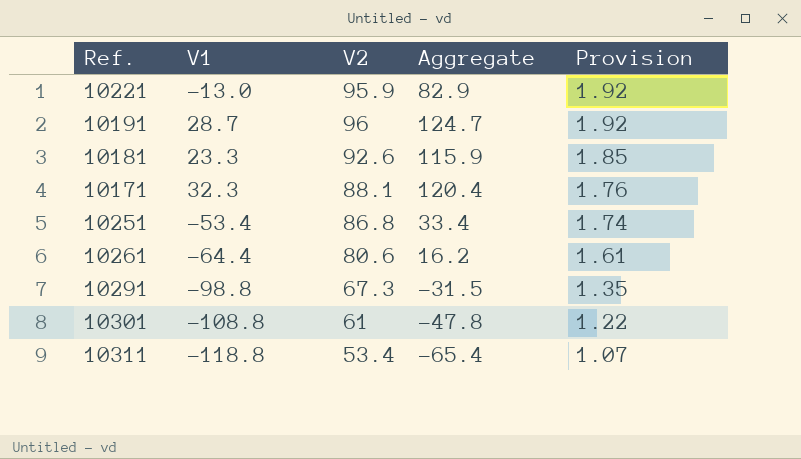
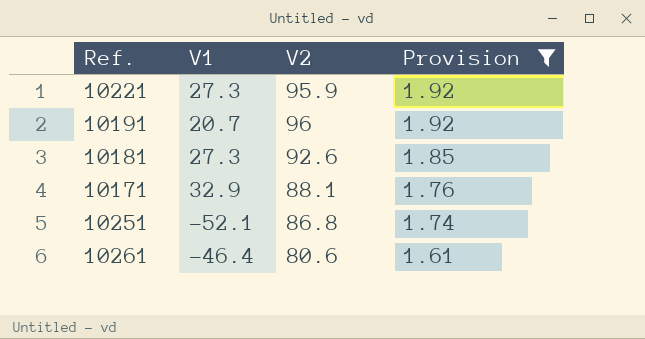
filter: none -> Provision >= 1.61
column Aggregate | formula: [V1] + [V2] -> none
10221 | V1: -13.0 -> 27.3
10191 | V1: 28.7 -> 20.7
10181 | V1: 23.3 -> 27.3
10171 | V1: 32.3 -> 32.9
10251 | V1: -53.4 -> -52.1
10261 | V1: -64.4 -> -46.4

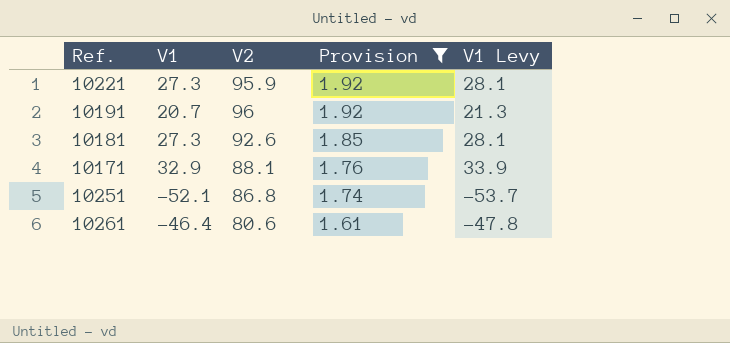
column V1 Levy | formula: none -> [V1] * 1.03

